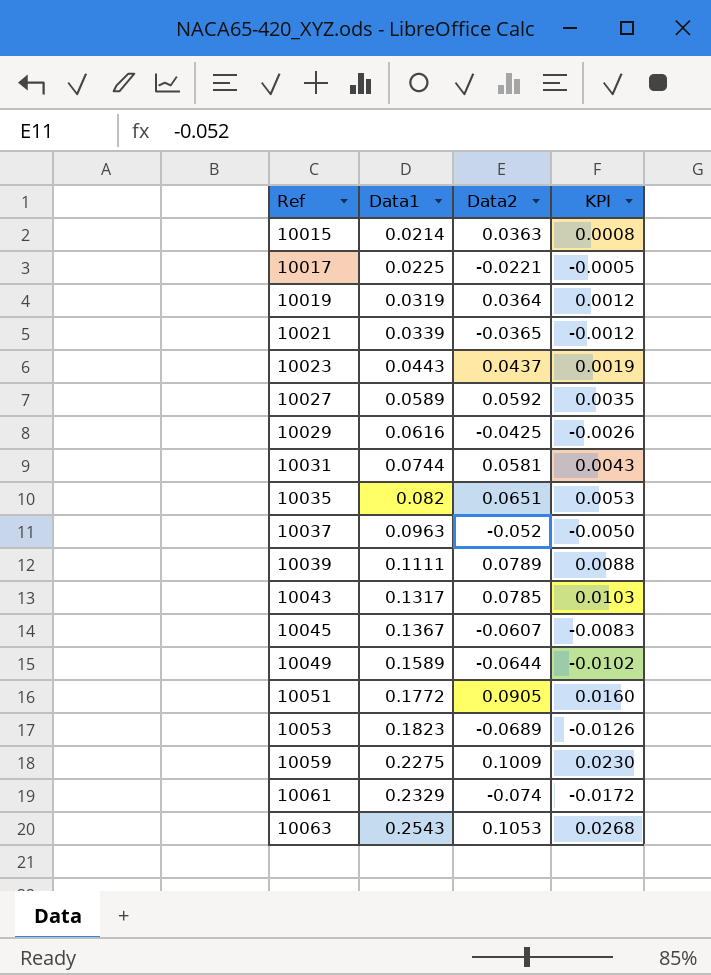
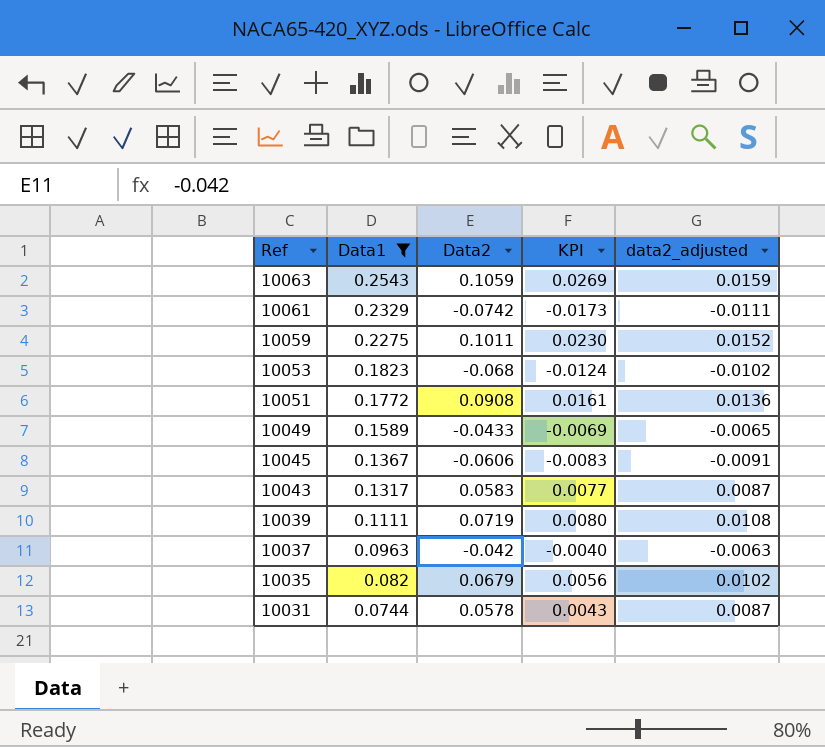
filter: none -> Data1 >= 0.0744
row order: Ref ascending -> Ref descending
column data2_adjusted | formula: none -> [Data2] * 0.15
10063 | Data2: 0.1053 -> 0.1059
10063 | KPI: 0.0268 -> 0.0269
10061 | Data2: -0.074 -> -0.0742
10061 | KPI: -0.0172 -> -0.0173
10059 | Data2: 0.1009 -> 0.1011
10053 | Data2: -0.0689 -> -0.068
10053 | KPI: -0.0126 -> -0.0124
10051 | Data2: 0.0905 -> 0.0908
10051 | KPI: 0.0160 -> 0.0161
10049 | Data2: -0.0644 -> -0.0433
10049 | KPI: -0.0102 -> -0.0069
10045 | Data2: -0.0607 -> -0.0606
10043 | Data2: 0.0785 -> 0.0583
10043 | KPI: 0.0103 -> 0.0077
10039 | Data2: 0.0789 -> 0.0719
10039 | KPI: 0.0088 -> 0.0080
10037 | Data2: -0.052 -> -0.042
10037 | KPI: -0.0050 -> -0.0040
10035 | Data2: 0.0651 -> 0.0679
10035 | KPI: 0.0053 -> 0.0056
10031 | Data2: 0.0581 -> 0.0578

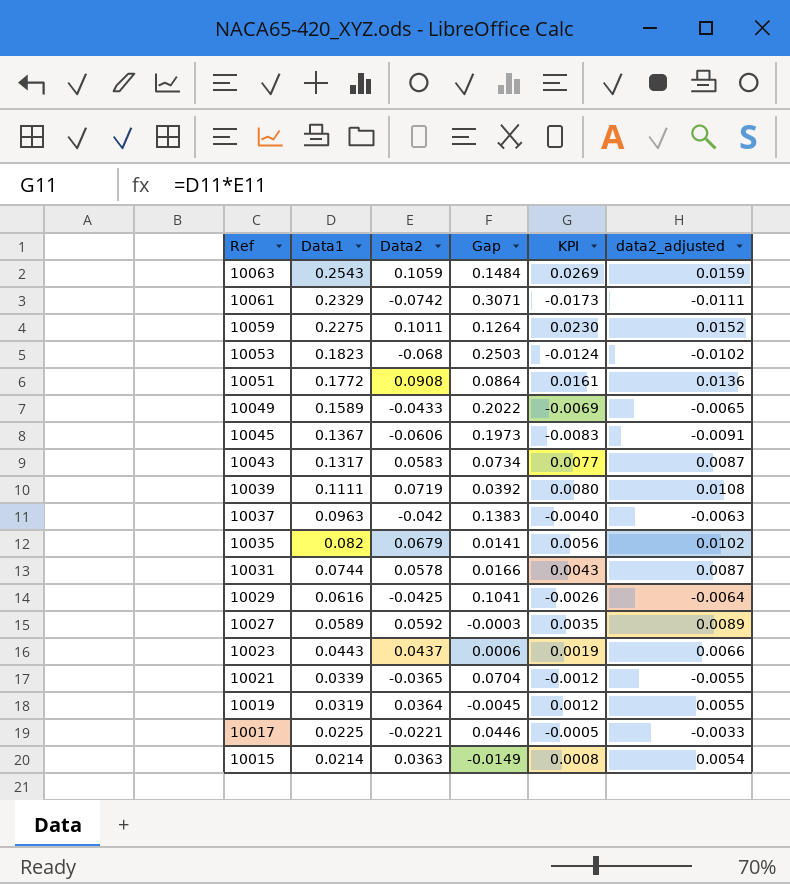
filter: Data1 >= 0.0744 -> none
column Gap | formula: none -> [Data1] - [Data2]

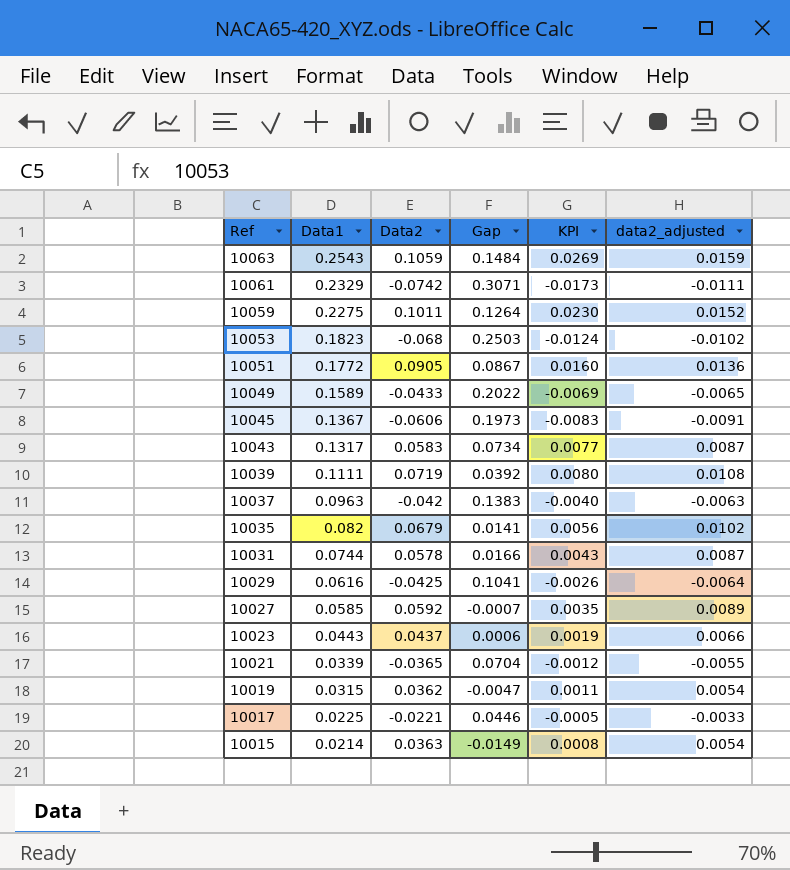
10051 | Data2: 0.0908 -> 0.0905
10051 | Gap: 0.0864 -> 0.0867
10051 | KPI: 0.0161 -> 0.0160
10027 | Data1: 0.0589 -> 0.0585
10027 | Gap: -0.0003 -> -0.0007
10019 | Data1: 0.0319 -> 0.0315
10019 | Data2: 0.0364 -> 0.0362
10019 | Gap: -0.0045 -> -0.0047
10019 | KPI: 0.0012 -> 0.0011
10019 | data2_adjusted: 0.0055 -> 0.0054

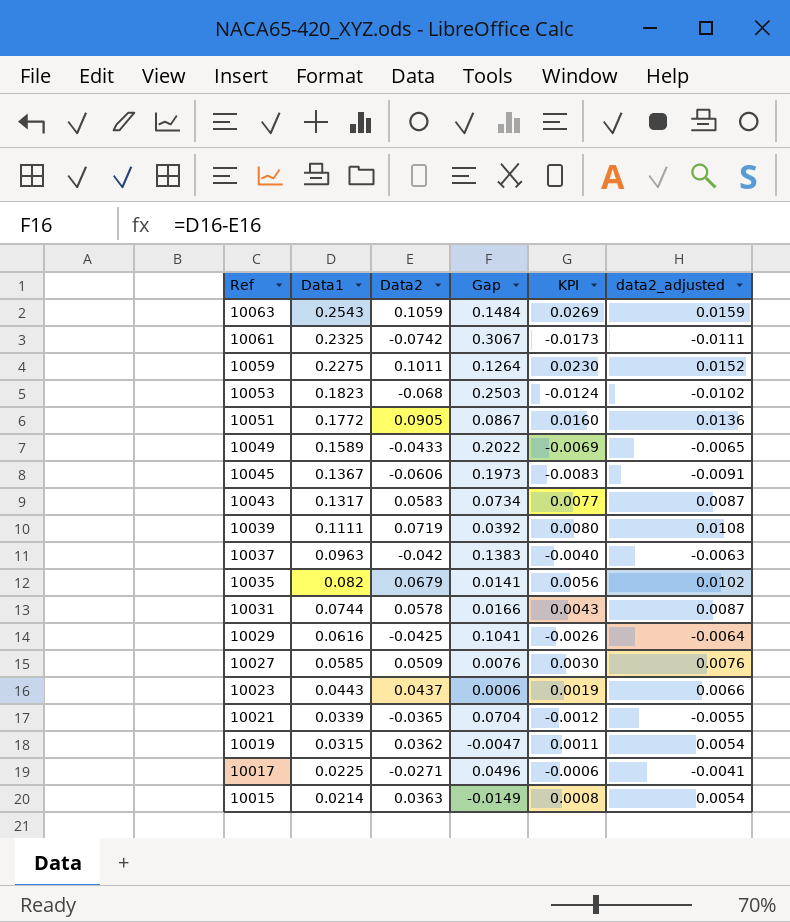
10061 | Data1: 0.2329 -> 0.2325
10061 | Gap: 0.3071 -> 0.3067
10027 | Data2: 0.0592 -> 0.0509
10027 | Gap: -0.0007 -> 0.0076
10027 | KPI: 0.0035 -> 0.0030
10027 | data2_adjusted: 0.0089 -> 0.0076
10017 | Data2: -0.0221 -> -0.0271
10017 | Gap: 0.0446 -> 0.0496
10017 | KPI: -0.0005 -> -0.0006
10017 | data2_adjusted: -0.0033 -> -0.0041

